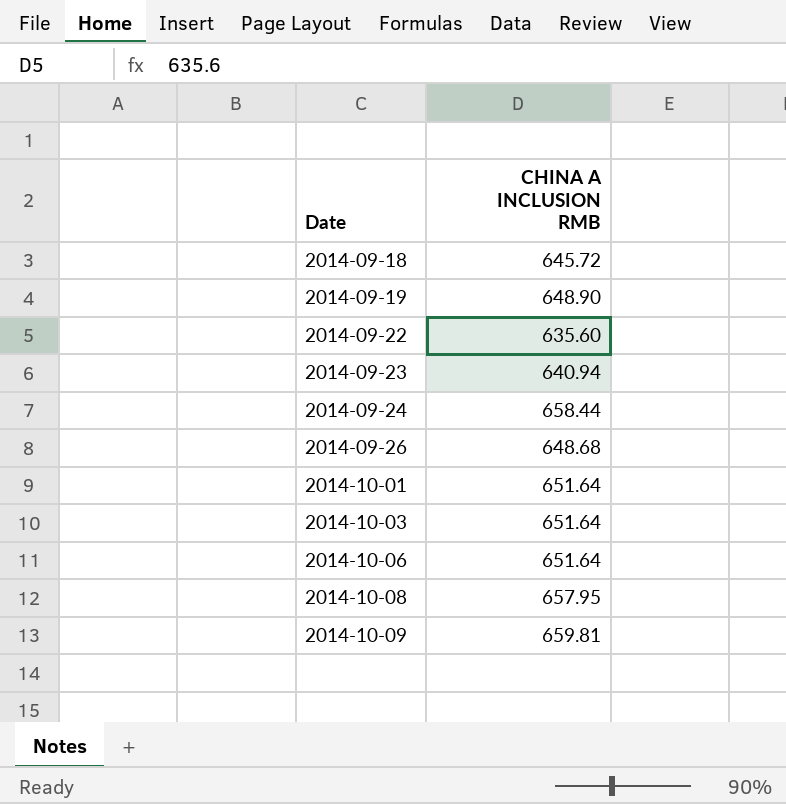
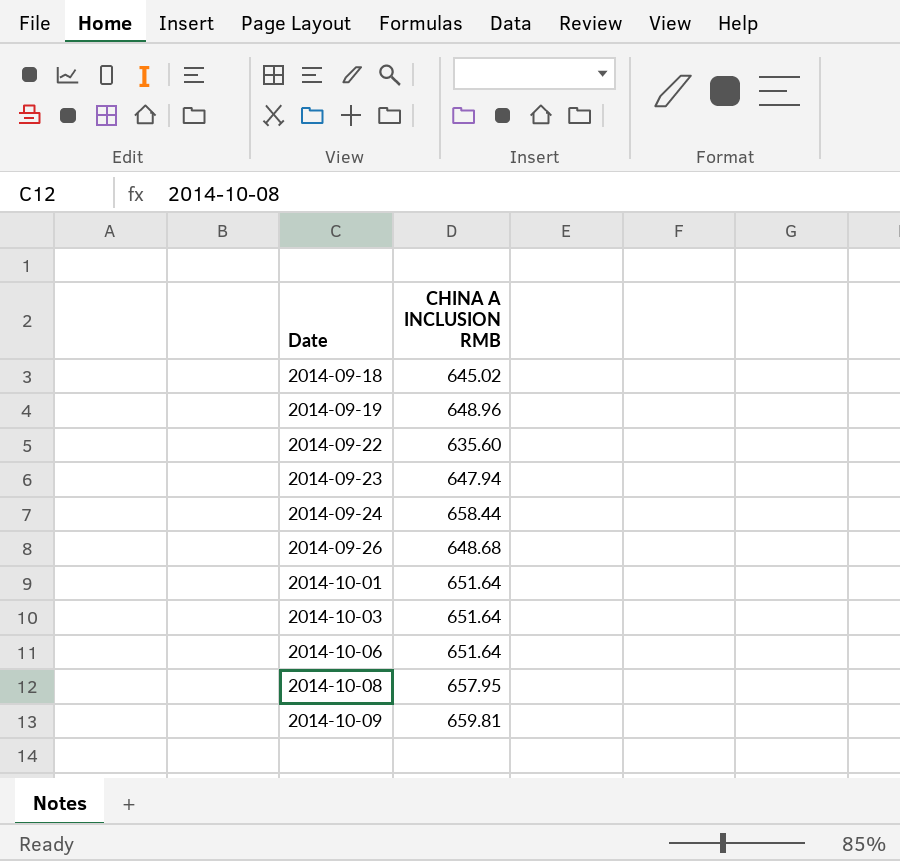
2014-09-18 | CHINA A INCLUSION RMB: 645.72 -> 645.02
2014-09-19 | CHINA A INCLUSION RMB: 648.90 -> 648.96
2014-09-23 | CHINA A INCLUSION RMB: 640.94 -> 647.94

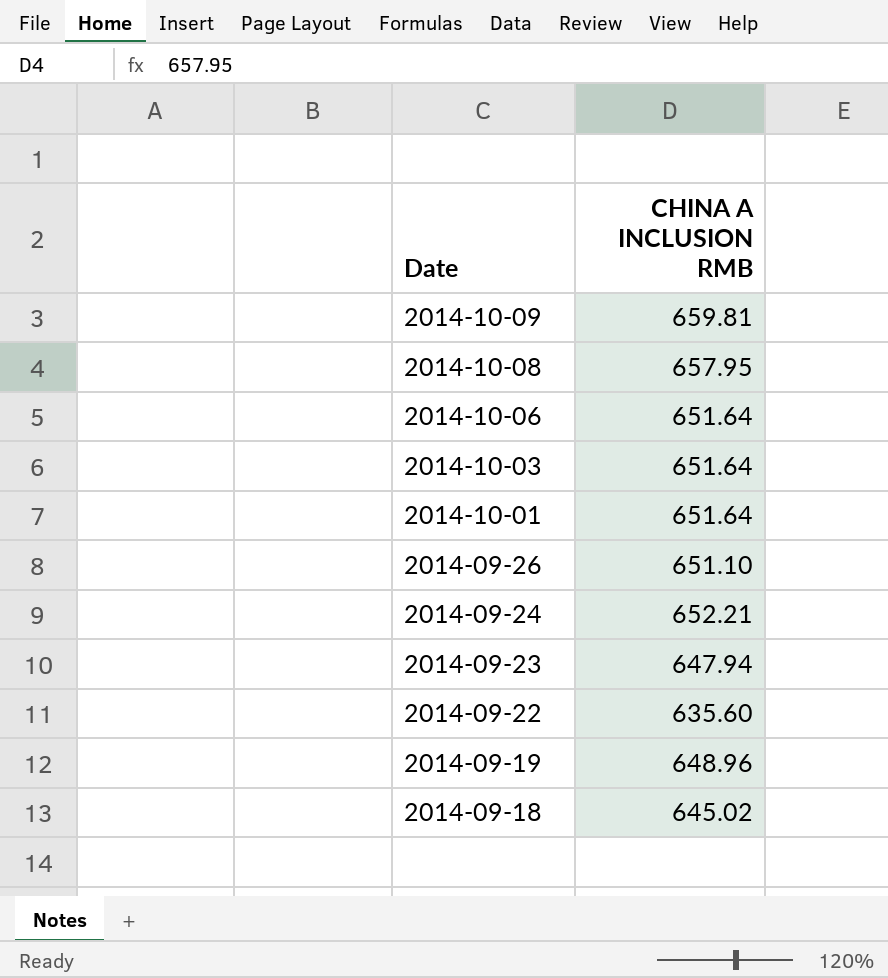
row order: Date ascending -> Date descending
2014-09-26 | CHINA A INCLUSION RMB: 648.68 -> 651.10
2014-09-24 | CHINA A INCLUSION RMB: 658.44 -> 652.21

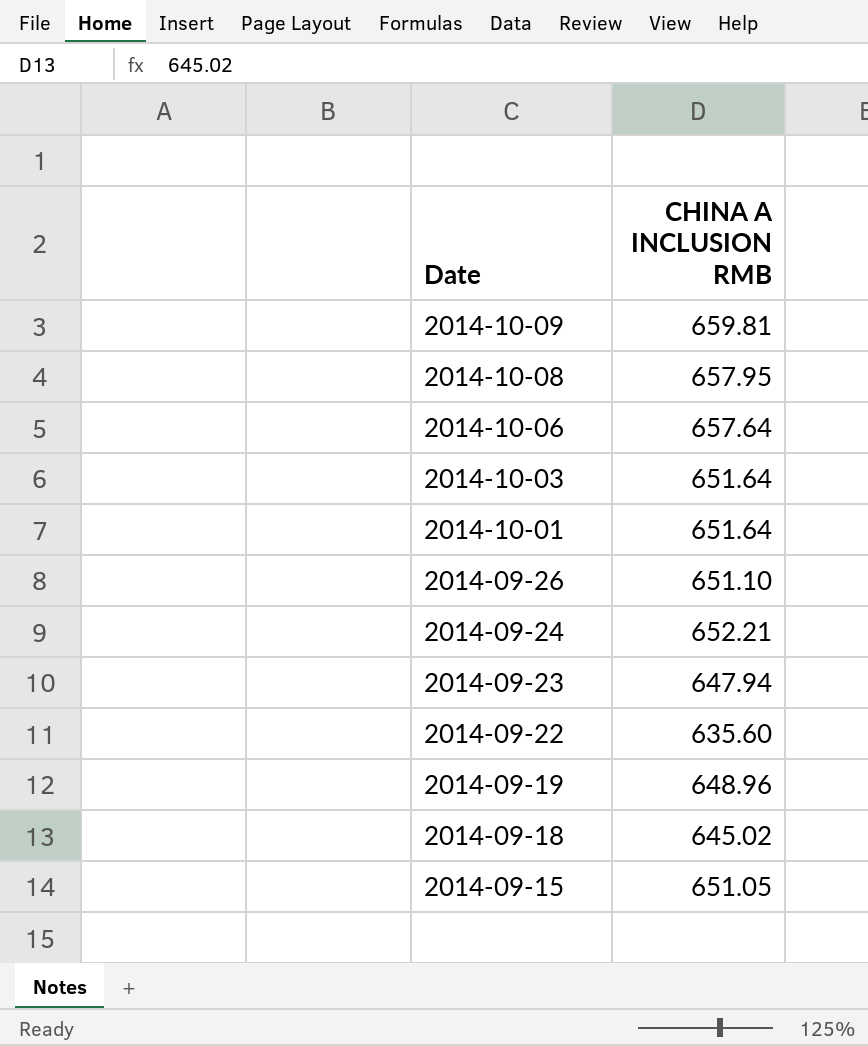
2014-10-06 | CHINA A INCLUSION RMB: 651.64 -> 657.64
row 2014-09-15: none -> 651.05

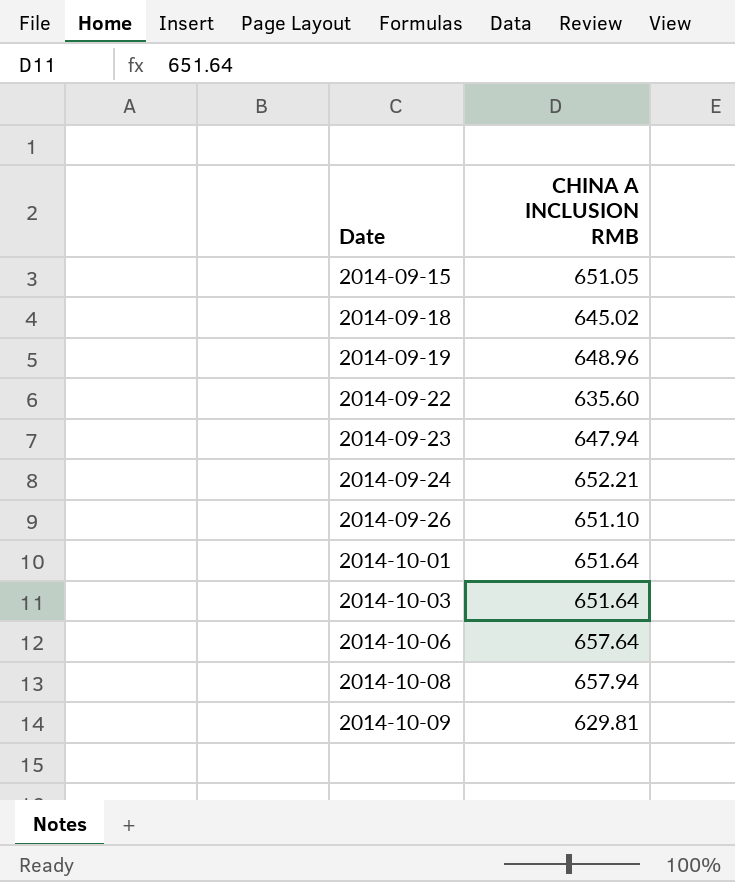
row order: Date descending -> Date ascending
2014-10-08 | CHINA A INCLUSION RMB: 657.95 -> 657.94
2014-10-09 | CHINA A INCLUSION RMB: 659.81 -> 629.81

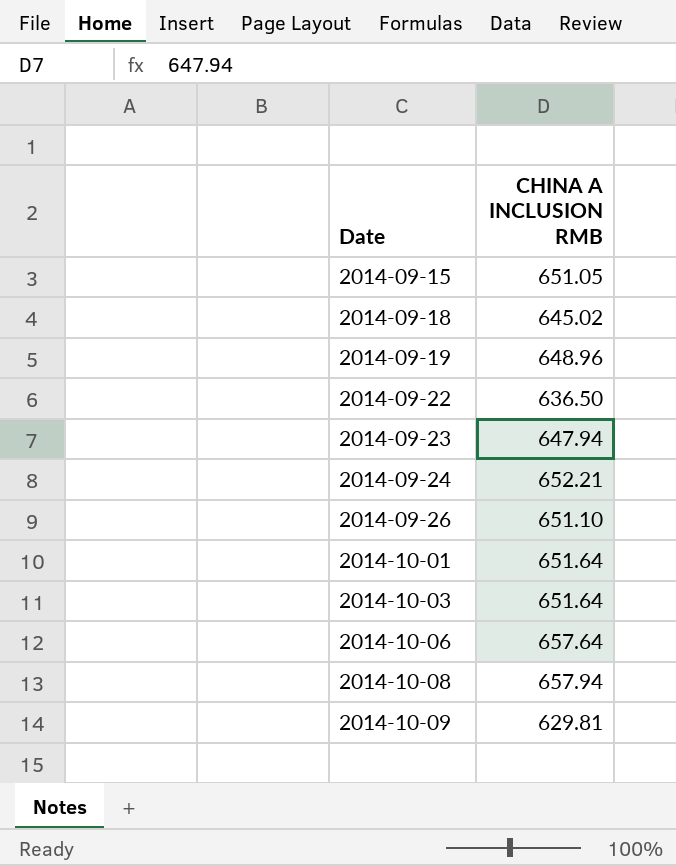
2014-09-22 | CHINA A INCLUSION RMB: 635.60 -> 636.50

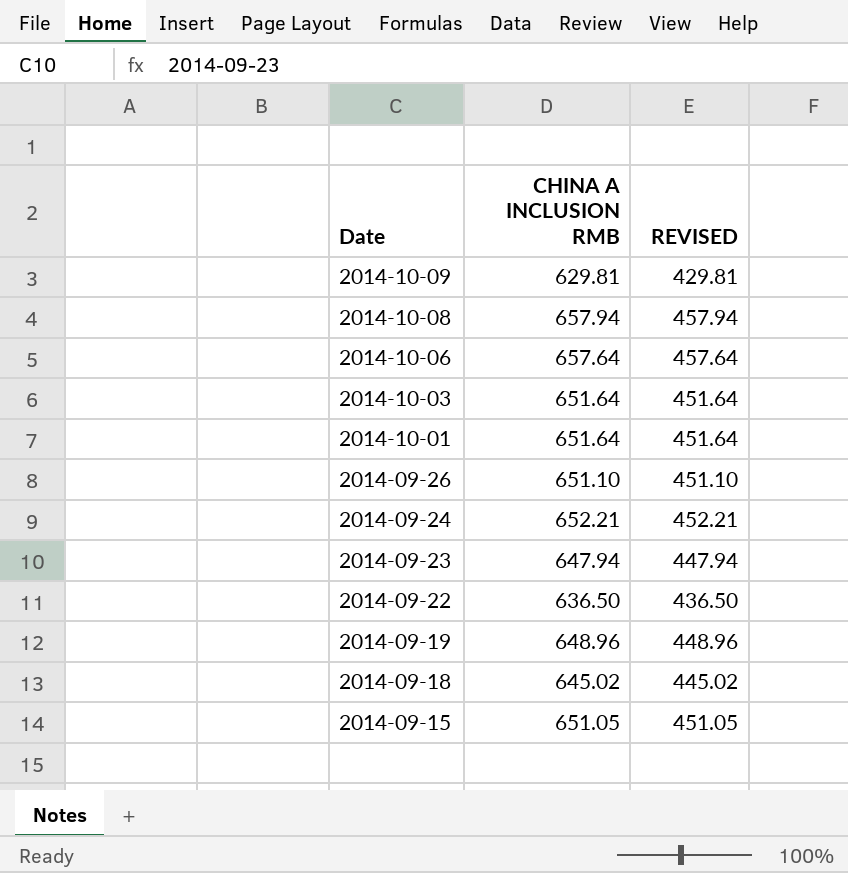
row order: Date ascending -> Date descending
column REVISED | formula: none -> [CHINA A INCLUSION RMB] - 200

